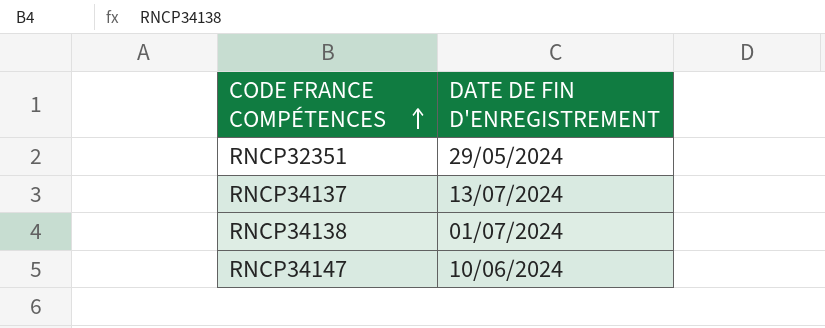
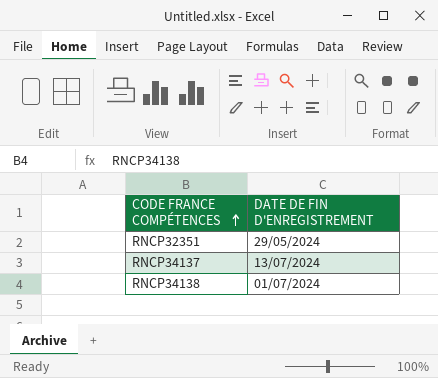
row RNCP34147: 10/06/2024 -> none

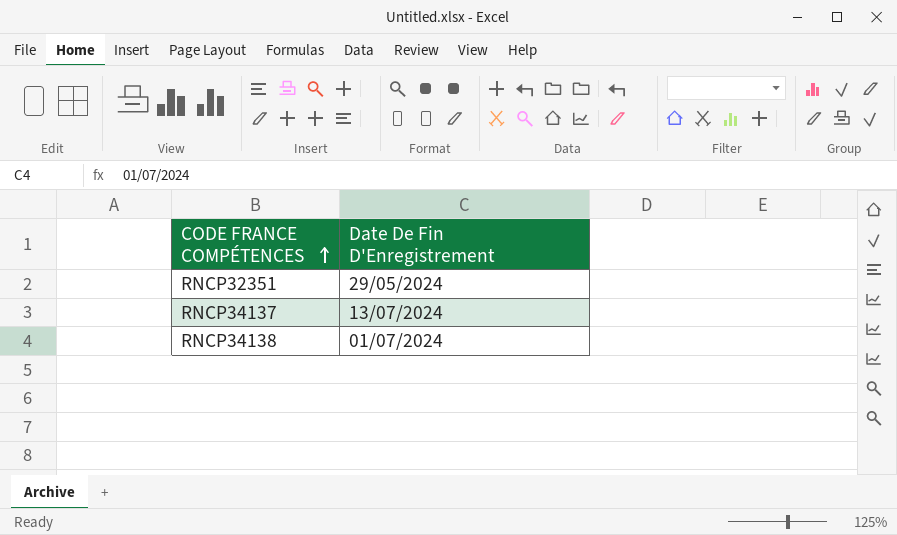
column name: DATE DE FIN D'ENREGISTREMENT -> Date De Fin D'Enregistrement

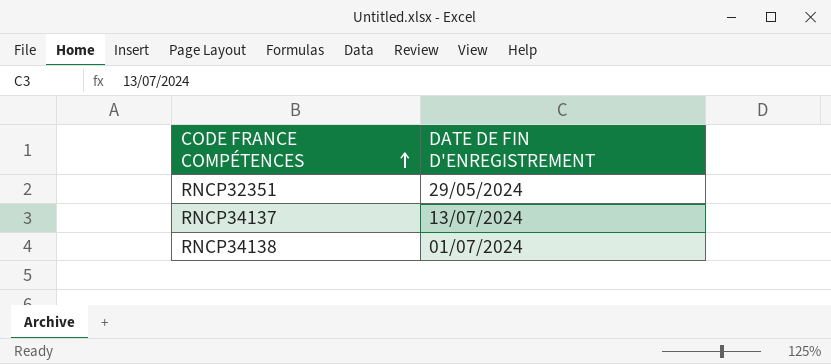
column name: Date De Fin D'Enregistrement -> DATE DE FIN D'ENREGISTREMENT

